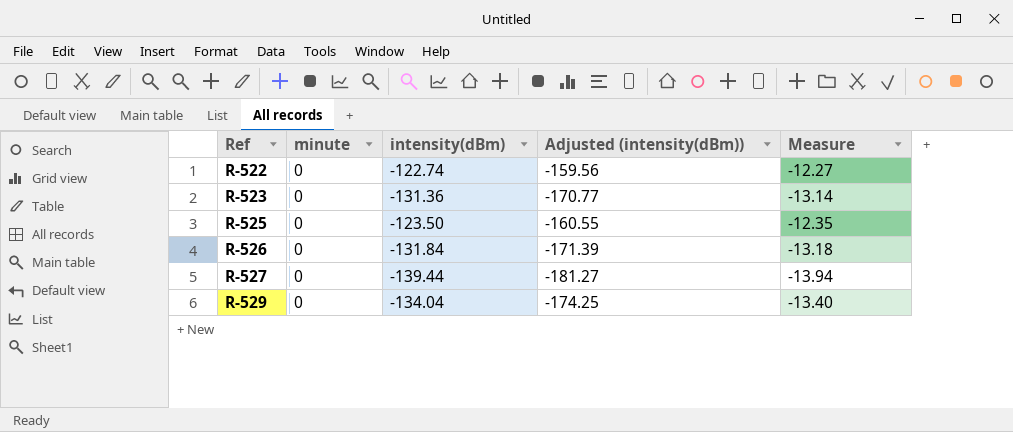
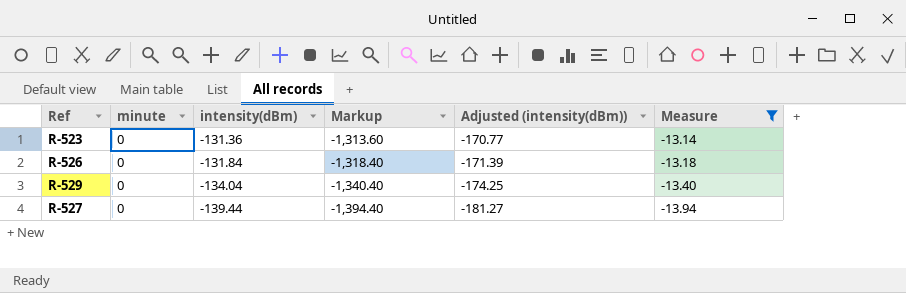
filter: none -> Measure <= -13.14
row order: Ref ascending -> intensity(dBm) descending
column Markup | formula: none -> [intensity(dBm)] * 10

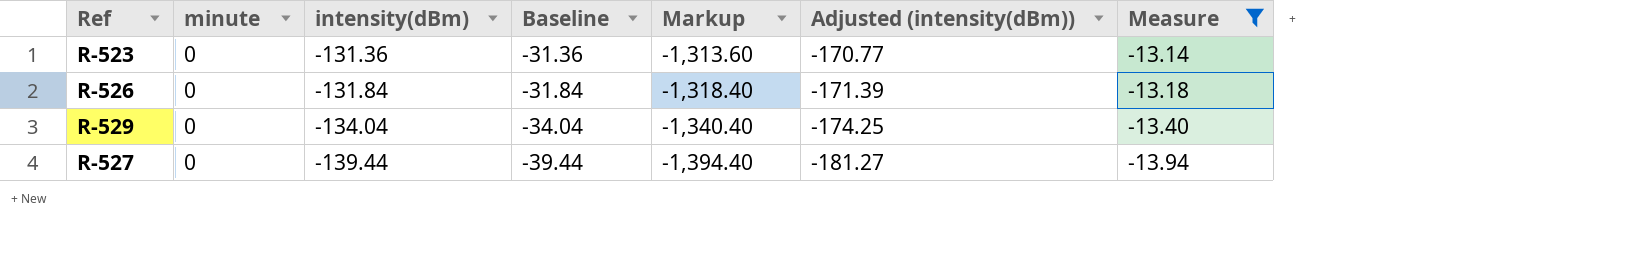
column Baseline | formula: none -> [intensity(dBm)] + 100

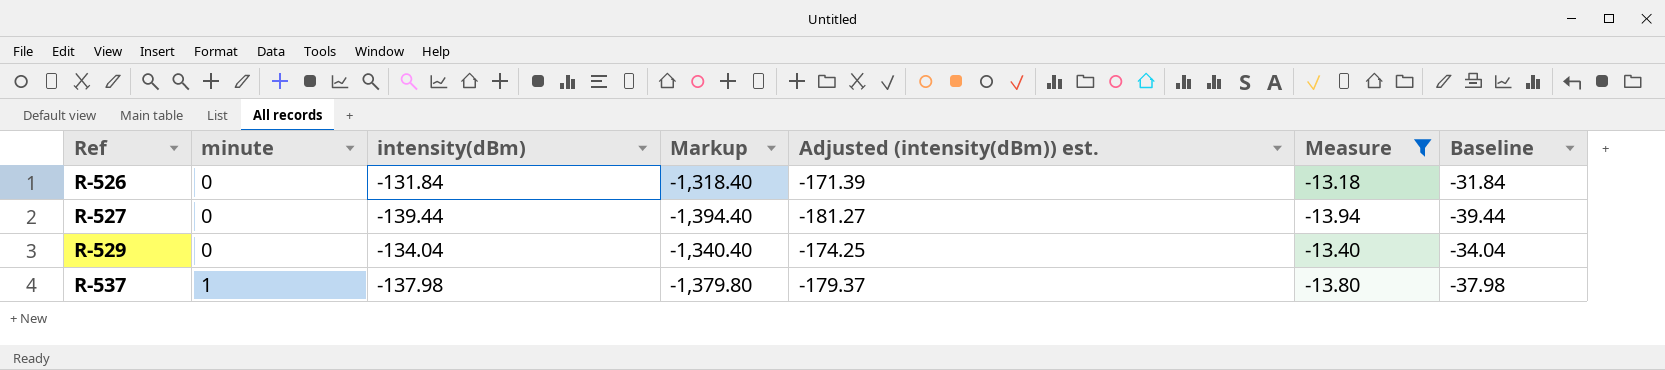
row order: intensity(dBm) descending -> Ref ascending
column name: Adjusted (intensity(dBm)) -> Adjusted (intensity(dBm)) est.
column Baseline | position: 4 -> 7
row R-523: 0 | -131.36 | -31.36 | -1,313.60 | -170.77 | -13.14 -> none
row R-537: none -> 1 | -137.98 | -1,379.80 | -179.37 | -13.80 | -37.98

